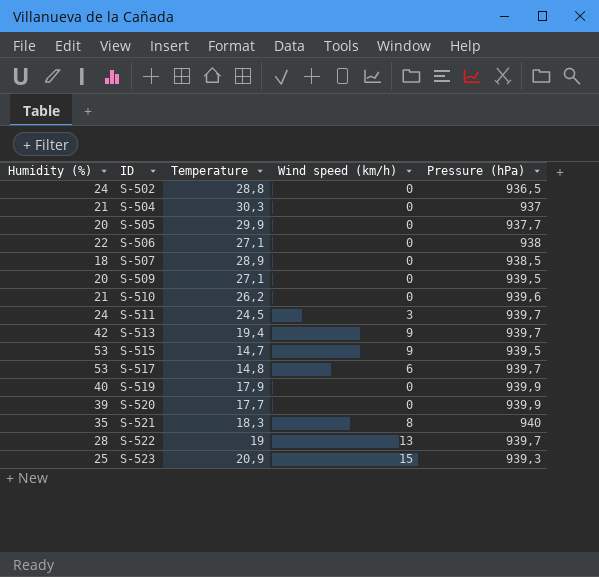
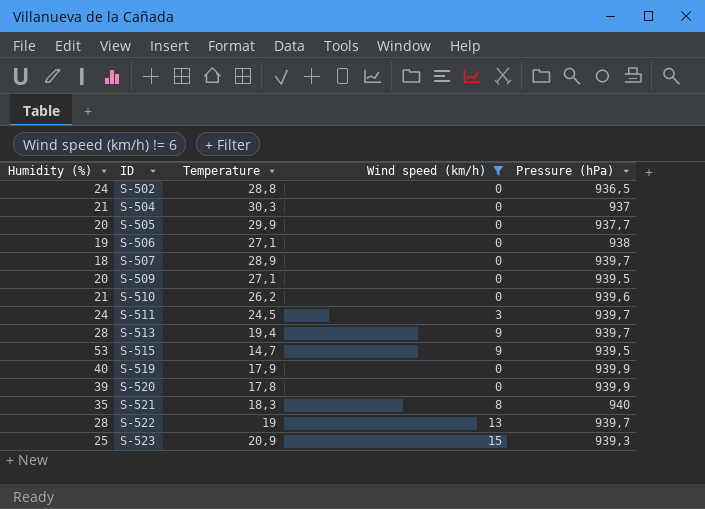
filter: none -> Wind speed (km/h) != 6
S-506 | Humidity (%): 22 -> 19
S-507 | Pressure (hPa): 938,5 -> 939,7
S-513 | Humidity (%): 42 -> 28
S-520 | Temperature: 17,7 -> 17,8

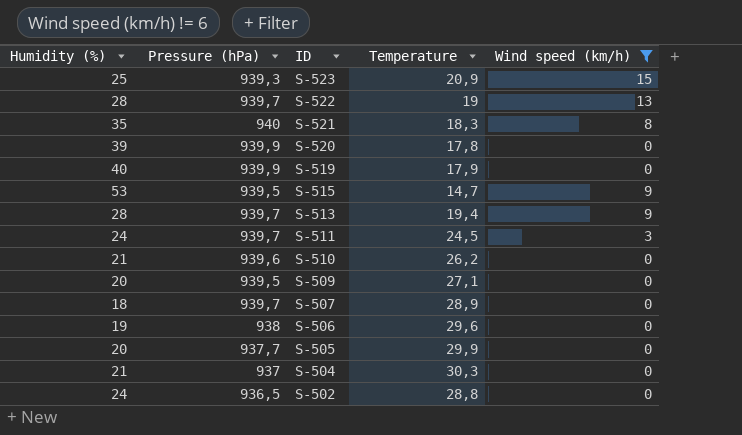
row order: ID ascending -> ID descending
column Pressure (hPa) | position: 5 -> 2
S-506 | Temperature: 27,1 -> 29,6

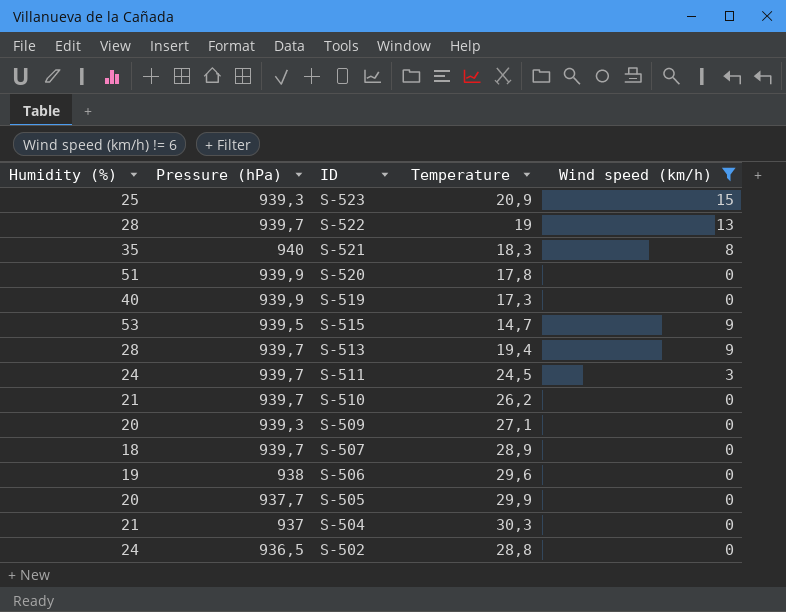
S-520 | Humidity (%): 39 -> 51
S-519 | Temperature: 17,9 -> 17,3
S-510 | Pressure (hPa): 939,6 -> 939,7
S-509 | Pressure (hPa): 939,5 -> 939,3

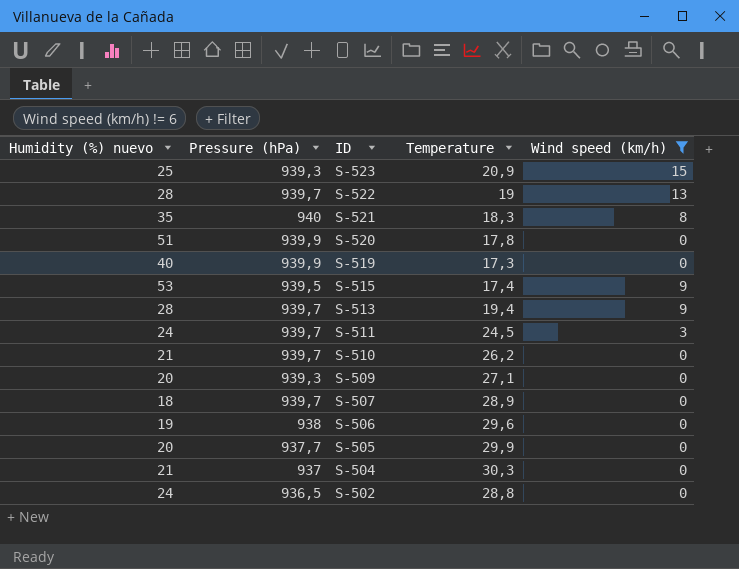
column name: Humidity (%) -> Humidity (%) nuevo
S-515 | Temperature: 14,7 -> 17,4

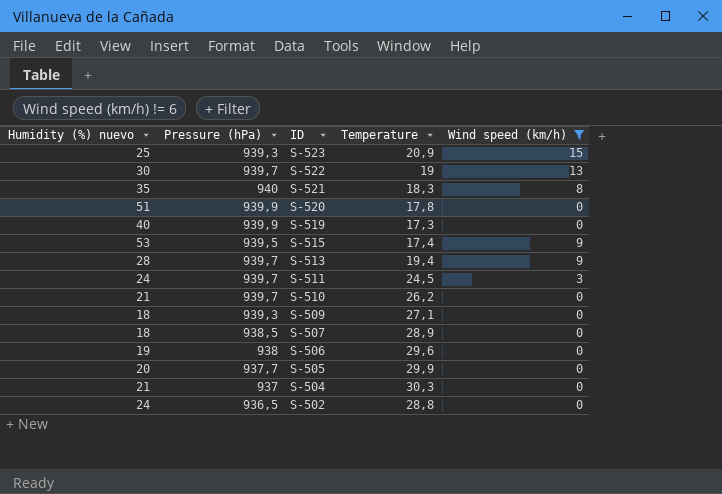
S-522 | Humidity (%) nuevo: 28 -> 30
S-509 | Humidity (%) nuevo: 20 -> 18
S-507 | Pressure (hPa): 939,7 -> 938,5

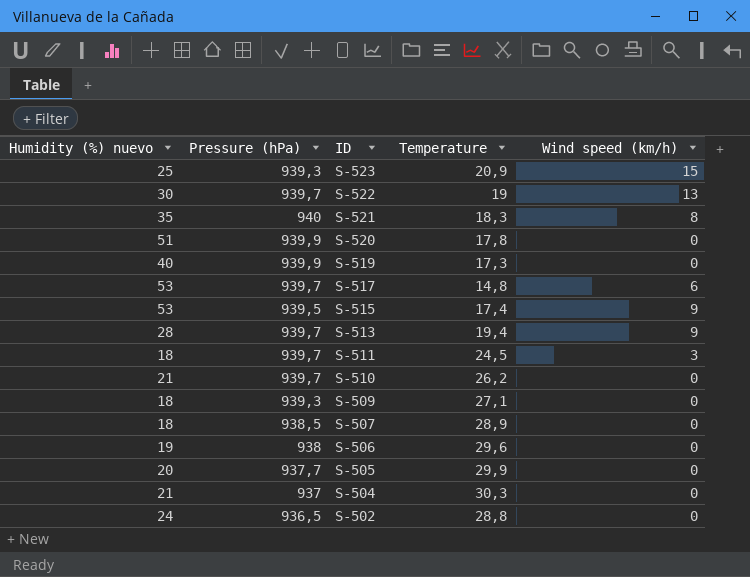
filter: Wind speed (km/h) != 6 -> none
S-511 | Humidity (%) nuevo: 24 -> 18

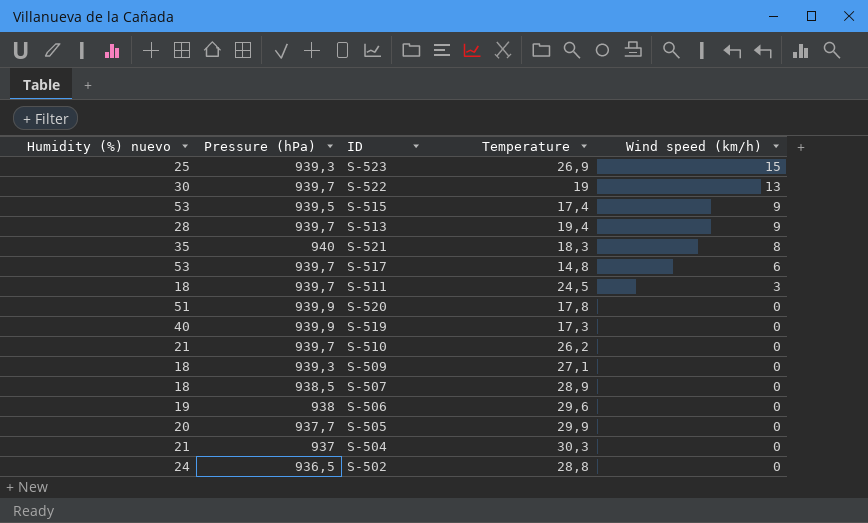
row order: ID descending -> Wind speed (km/h) descending
S-523 | Temperature: 20,9 -> 26,9

